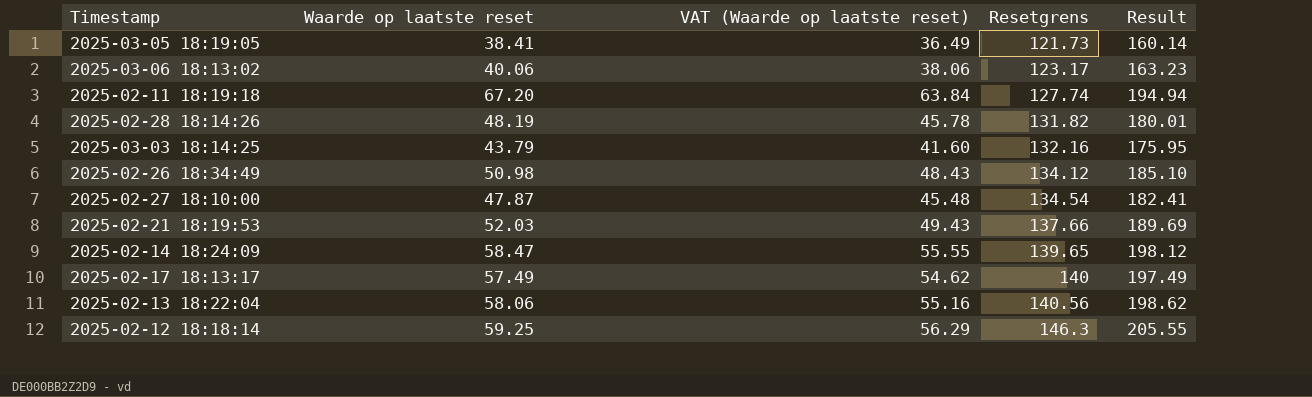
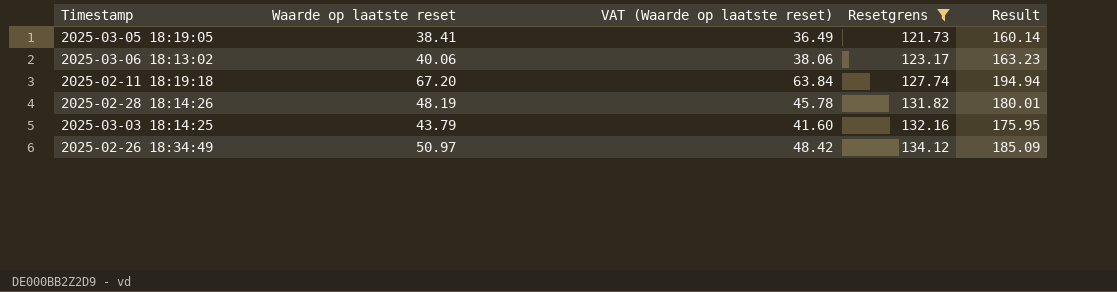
filter: none -> Resetgrens <= 134.12
2025-02-26 18:34:49 | Waarde op laatste reset: 50.98 -> 50.97
2025-02-26 18:34:49 | VAT (Waarde op laatste reset): 48.43 -> 48.42
2025-02-26 18:34:49 | Result: 185.10 -> 185.09

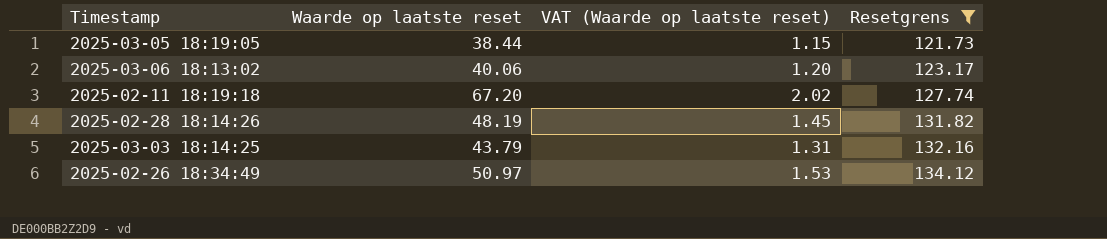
column Result | formula: [Waarde op laatste reset] + [Resetgrens] -> none
column VAT (Waarde op laatste reset) | formula: [Waarde op laatste reset] * 0.95 -> [Waarde op laatste reset] * 0.03
2025-03-05 18:19:05 | Waarde op laatste reset: 38.41 -> 38.44

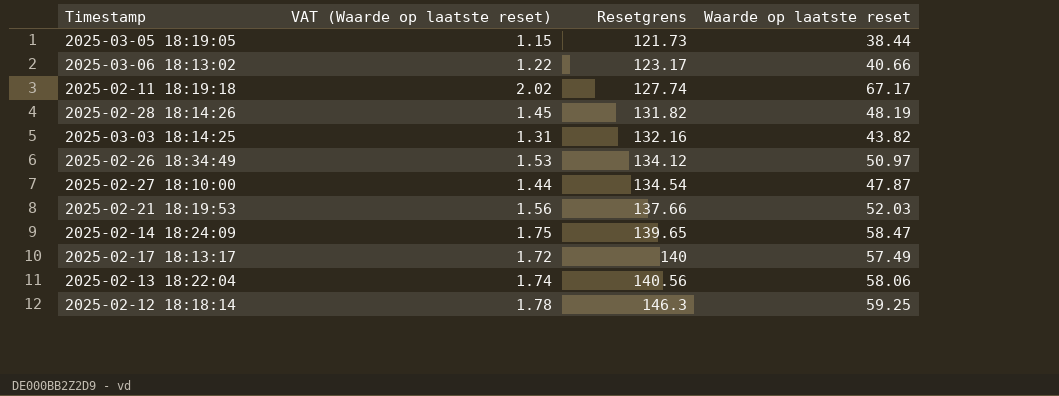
filter: Resetgrens <= 134.12 -> none
column Waarde op laatste reset | position: 2 -> 4
2025-03-06 18:13:02 | VAT (Waarde op laatste reset): 1.20 -> 1.22
2025-03-06 18:13:02 | Waarde op laatste reset: 40.06 -> 40.66
2025-02-11 18:19:18 | Waarde op laatste reset: 67.20 -> 67.17
2025-03-03 18:14:25 | Waarde op laatste reset: 43.79 -> 43.82

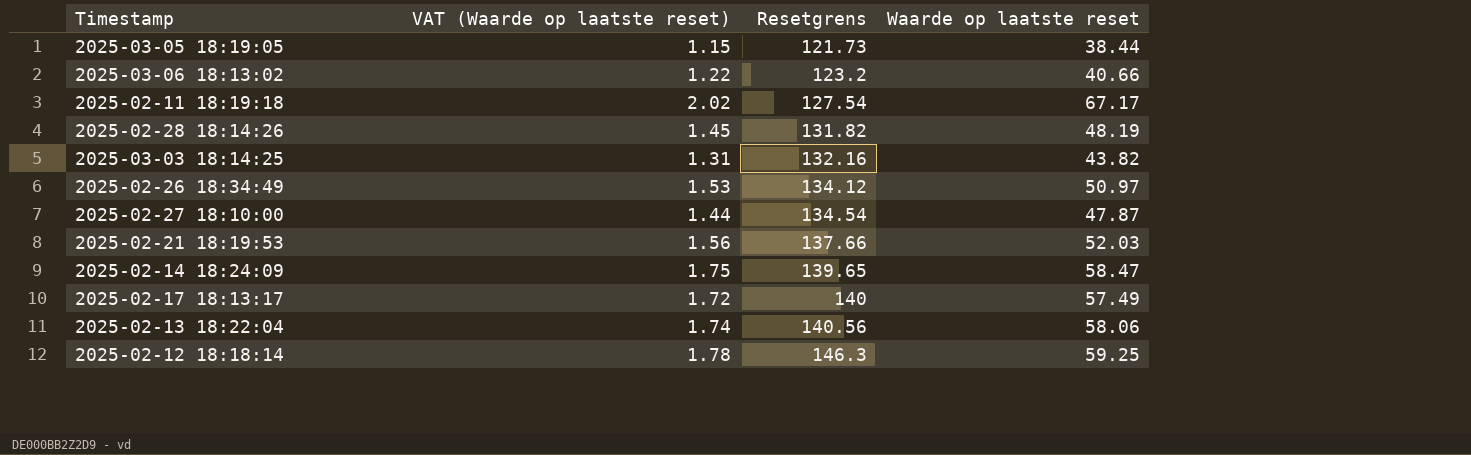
2025-03-06 18:13:02 | Resetgrens: 123.17 -> 123.2
2025-02-11 18:19:18 | Resetgrens: 127.74 -> 127.54

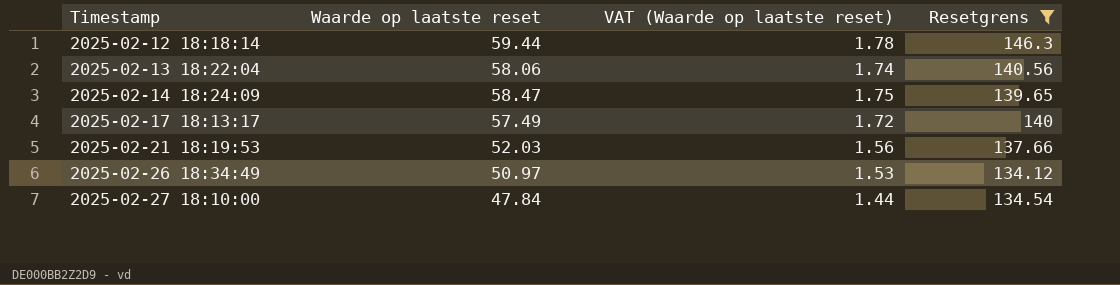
filter: none -> Resetgrens >= 134.12
row order: Resetgrens ascending -> Timestamp ascending
column Waarde op laatste reset | position: 4 -> 2
2025-02-12 18:18:14 | Waarde op laatste reset: 59.25 -> 59.44
2025-02-27 18:10:00 | Waarde op laatste reset: 47.87 -> 47.84

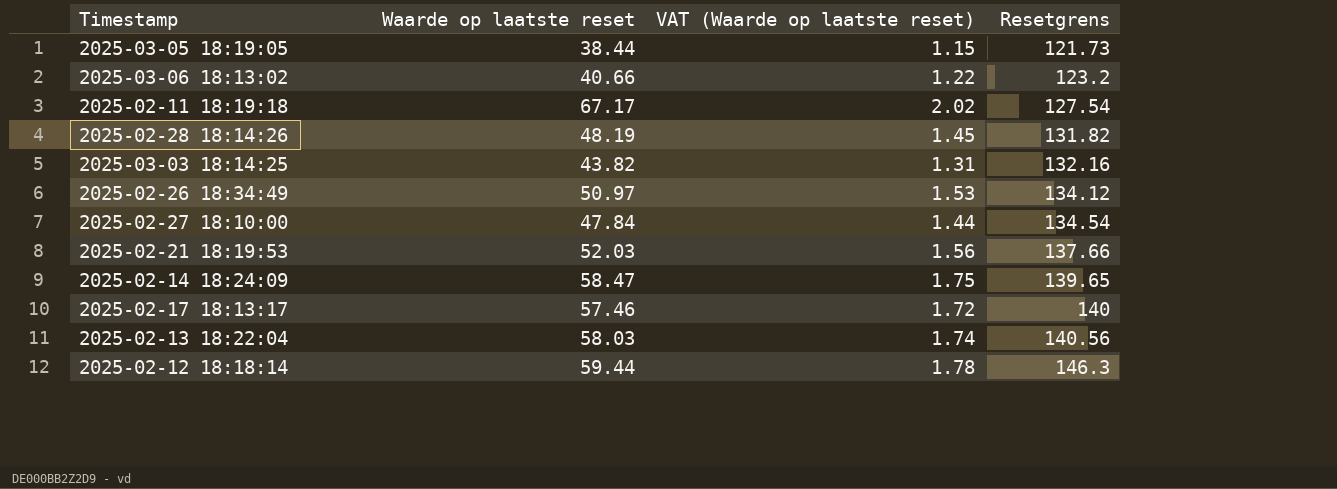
filter: Resetgrens >= 134.12 -> none
row order: Timestamp ascending -> Resetgrens ascending
2025-02-17 18:13:17 | Waarde op laatste reset: 57.49 -> 57.46
2025-02-13 18:22:04 | Waarde op laatste reset: 58.06 -> 58.03

